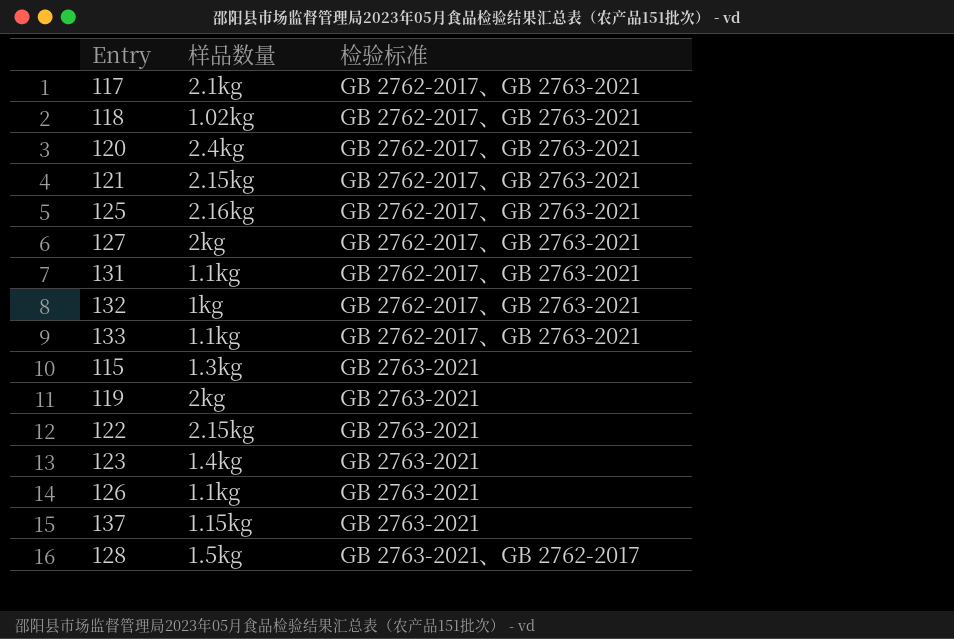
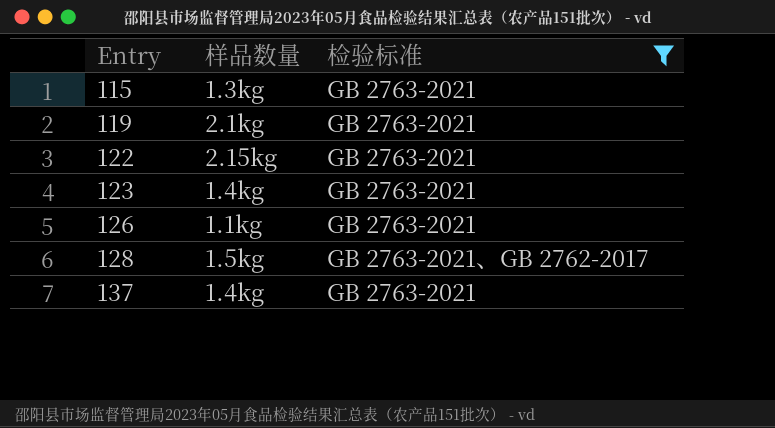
filter: none -> 检验标准 != GB 2762-2017、GB 2763-2021
row order: 检验标准 ascending -> Entry ascending
119 | 样品数量: 2kg -> 2.1kg
137 | 样品数量: 1.15kg -> 1.4kg

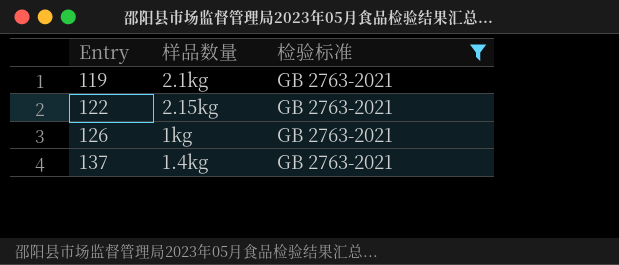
row 115: 1.3kg | GB 2763-2021 -> none
row 123: 1.4kg | GB 2763-2021 -> none
row 128: 1.5kg | GB 2763-2021、GB 2762-2017 -> none
126 | 样品数量: 1.1kg -> 1kg

